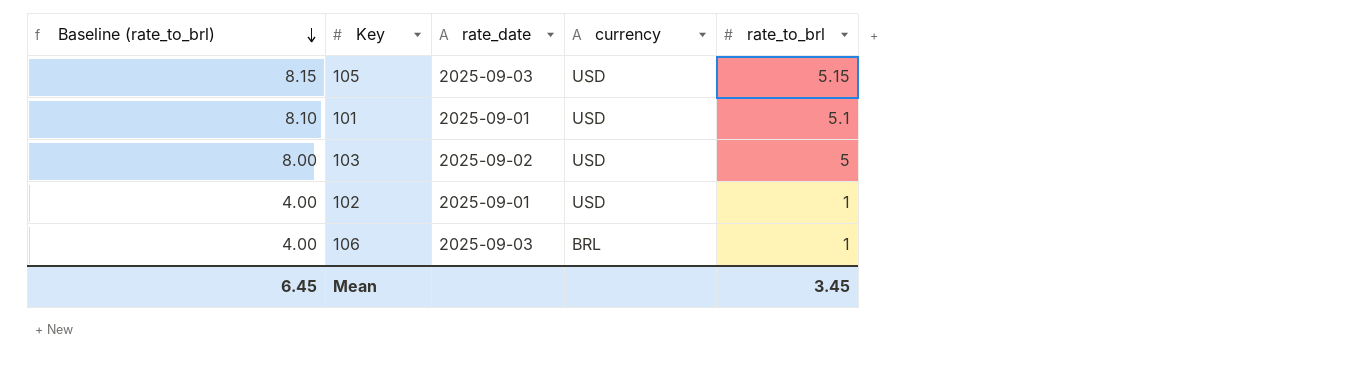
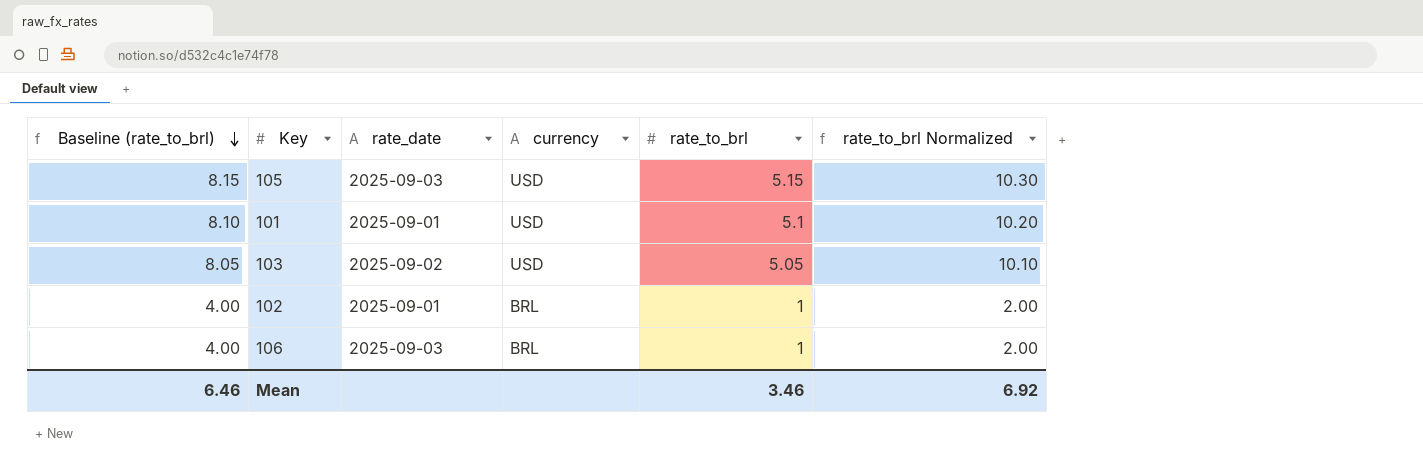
column rate_to_brl Normalized | formula: none -> [rate_to_brl] * 2
103 | Baseline (rate_to_brl): 8.00 -> 8.05
103 | rate_to_brl: 5 -> 5.05
102 | currency: USD -> BRL
Mean | Baseline (rate_to_brl): 6.45 -> 6.46
Mean | rate_to_brl: 3.45 -> 3.46

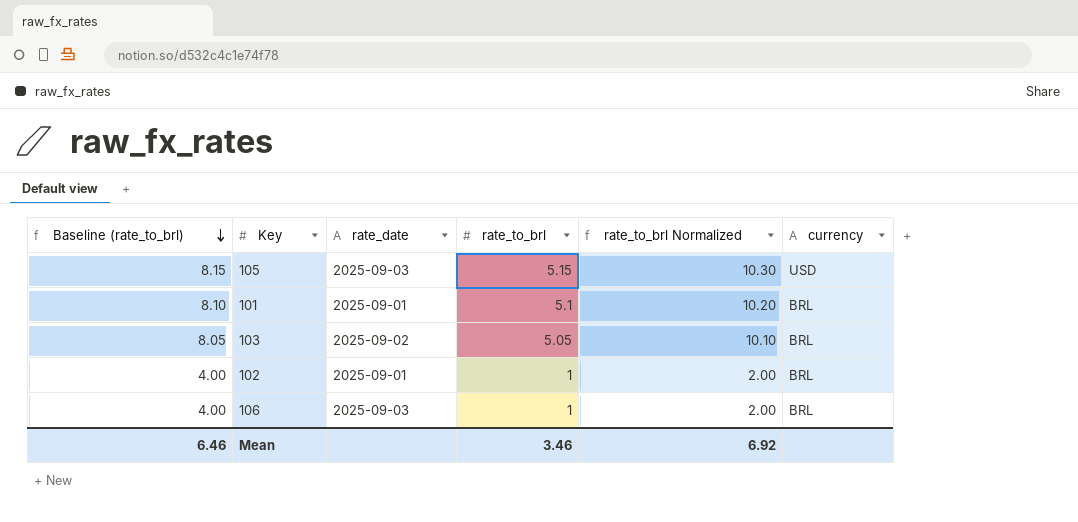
column currency | position: 4 -> 6
101 | currency: USD -> BRL
103 | currency: USD -> BRL

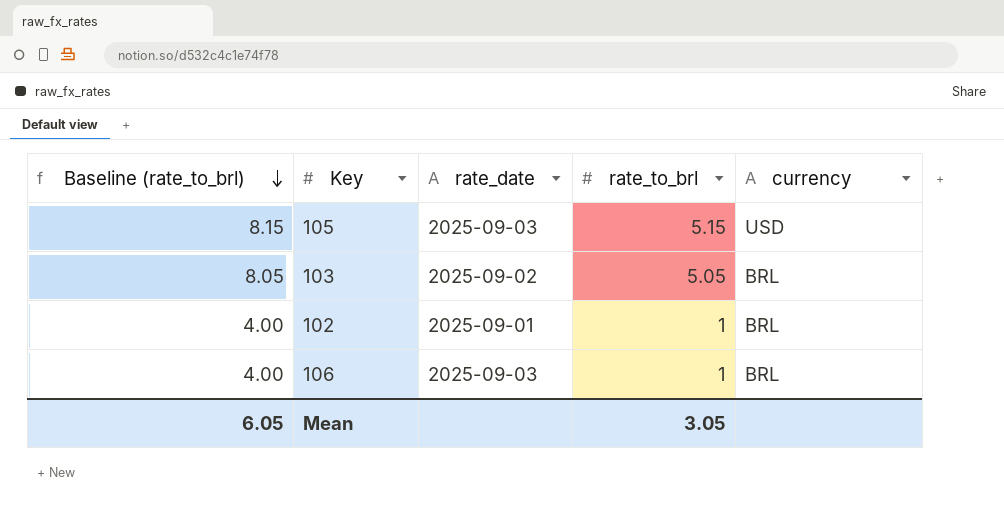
column rate_to_brl Normalized | formula: [rate_to_brl] * 2 -> none
row 101: 8.10 | 2025-09-01 | 5.1 | 10.20 | BRL -> none
Mean | Baseline (rate_to_brl): 6.46 -> 6.05
Mean | rate_to_brl: 3.46 -> 3.05

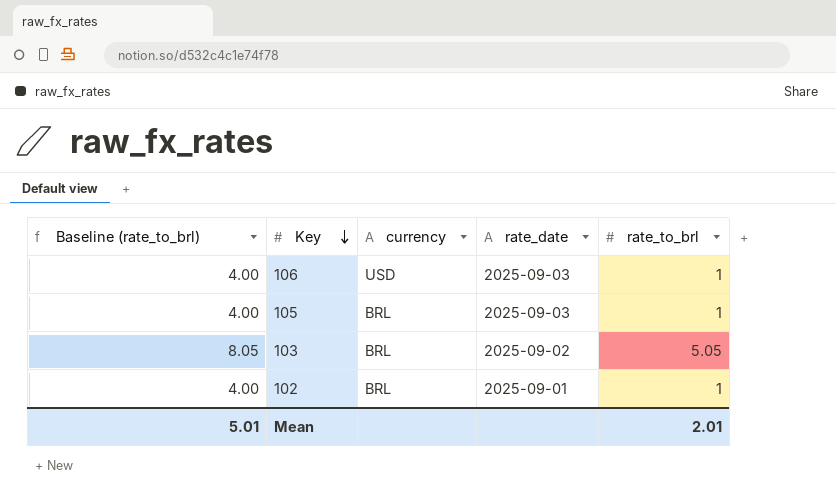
row order: Baseline (rate_to_brl) descending -> Key descending
column currency | position: 5 -> 3
106 | currency: BRL -> USD
105 | Baseline (rate_to_brl): 8.15 -> 4.00
105 | currency: USD -> BRL
105 | rate_to_brl: 5.15 -> 1
Mean | Baseline (rate_to_brl): 6.05 -> 5.01
Mean | rate_to_brl: 3.05 -> 2.01

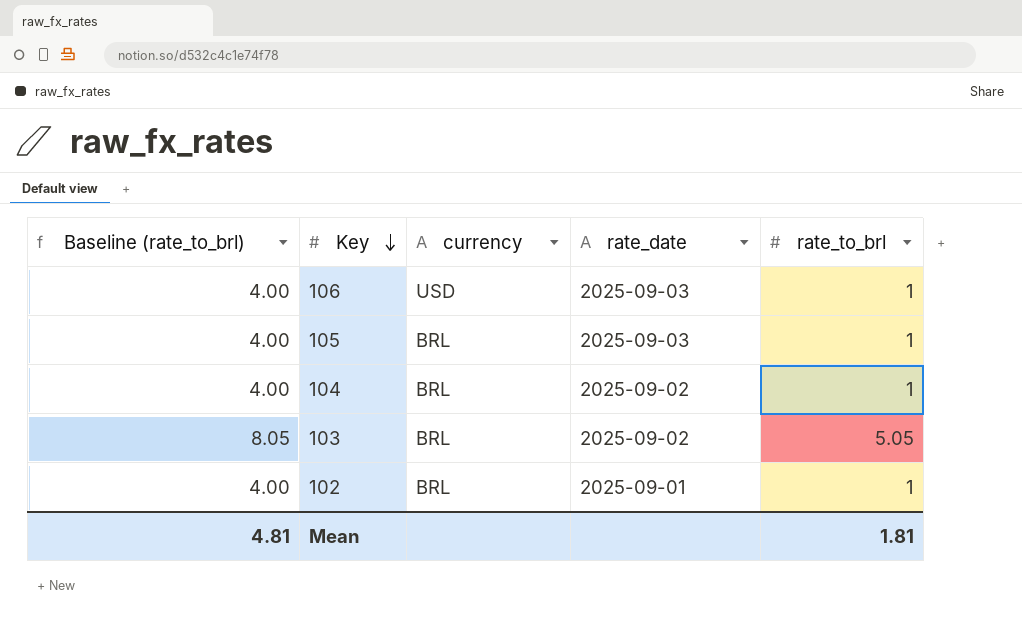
row 104: none -> 4.00 | BRL | 2025-09-02 | 1
Mean | Baseline (rate_to_brl): 5.01 -> 4.81
Mean | rate_to_brl: 2.01 -> 1.81

